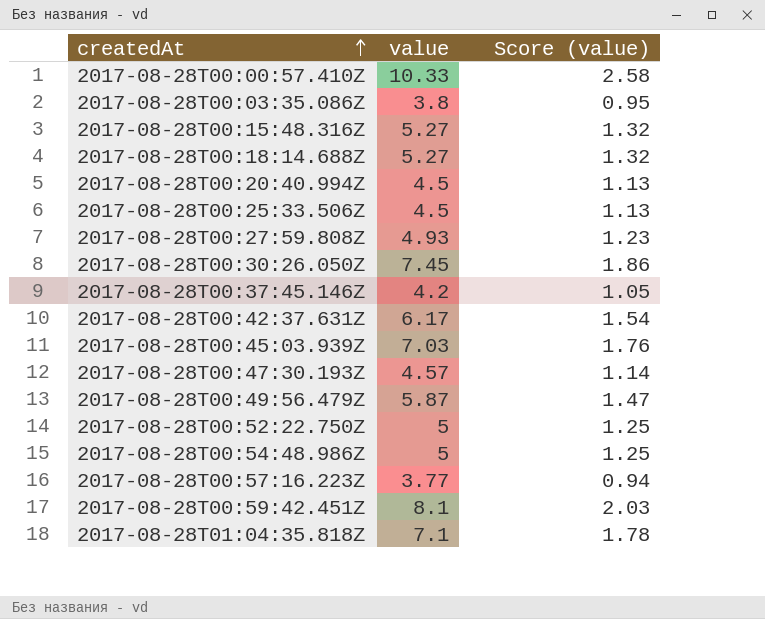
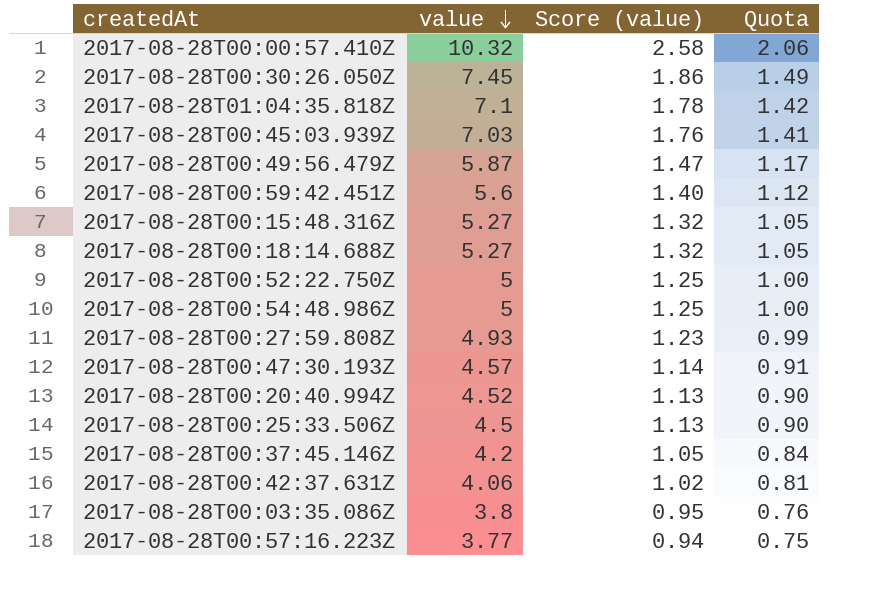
row order: createdAt ascending -> value descending
column Quota | formula: none -> [value] * 0.2
2017-08-28T00:00:57.410Z | value: 10.33 -> 10.32
2017-08-28T00:59:42.451Z | value: 8.1 -> 5.6
2017-08-28T00:59:42.451Z | Score (value): 2.03 -> 1.40
2017-08-28T00:20:40.994Z | value: 4.5 -> 4.52
2017-08-28T00:42:37.631Z | value: 6.17 -> 4.06
2017-08-28T00:42:37.631Z | Score (value): 1.54 -> 1.02

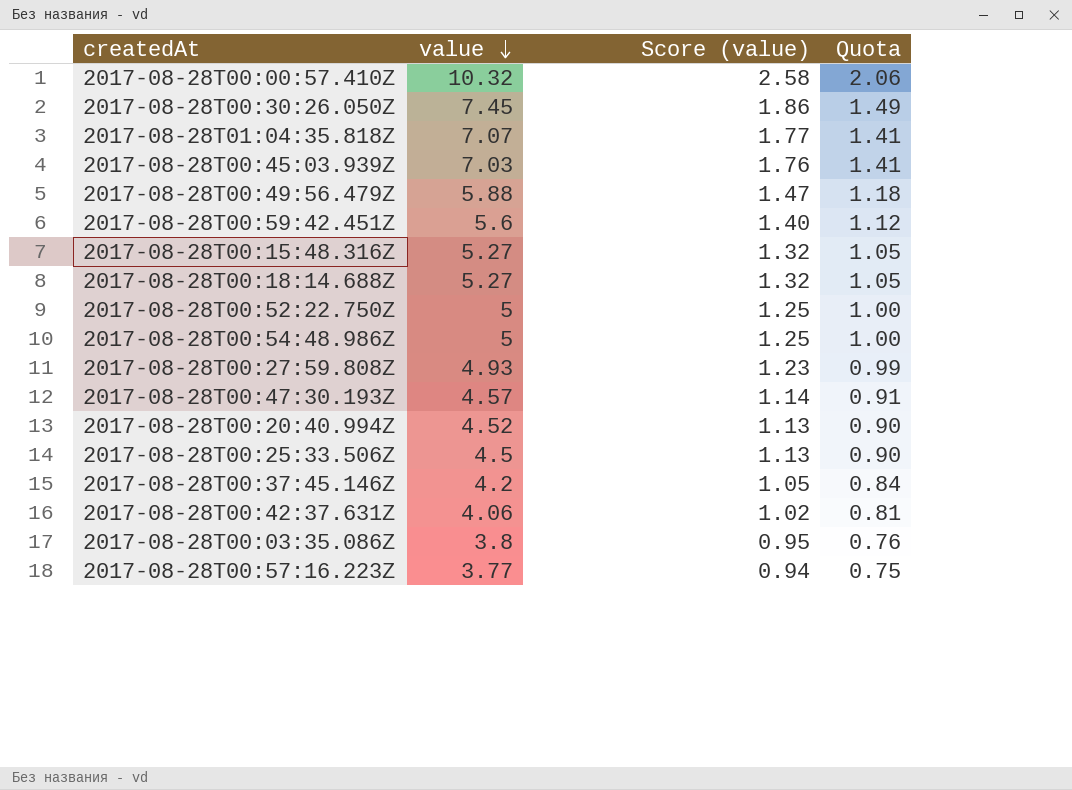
2017-08-28T01:04:35.818Z | value: 7.1 -> 7.07
2017-08-28T01:04:35.818Z | Score (value): 1.78 -> 1.77
2017-08-28T01:04:35.818Z | Quota: 1.42 -> 1.41
2017-08-28T00:49:56.479Z | value: 5.87 -> 5.88
2017-08-28T00:49:56.479Z | Quota: 1.17 -> 1.18

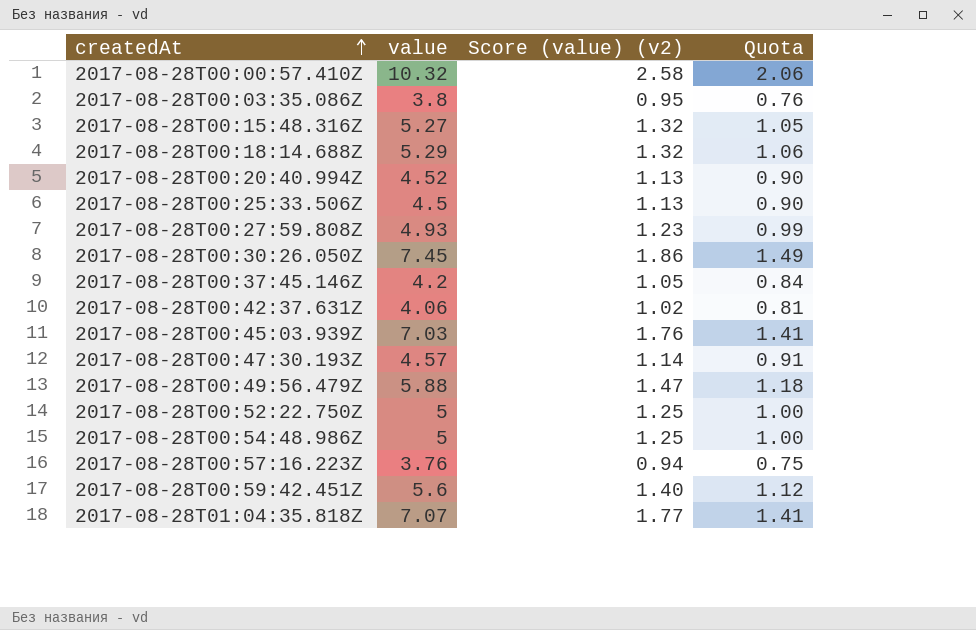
row order: value descending -> createdAt ascending
column name: Score (value) -> Score (value) (v2)
2017-08-28T00:18:14.688Z | value: 5.27 -> 5.29
2017-08-28T00:18:14.688Z | Quota: 1.05 -> 1.06
2017-08-28T00:57:16.223Z | value: 3.77 -> 3.76

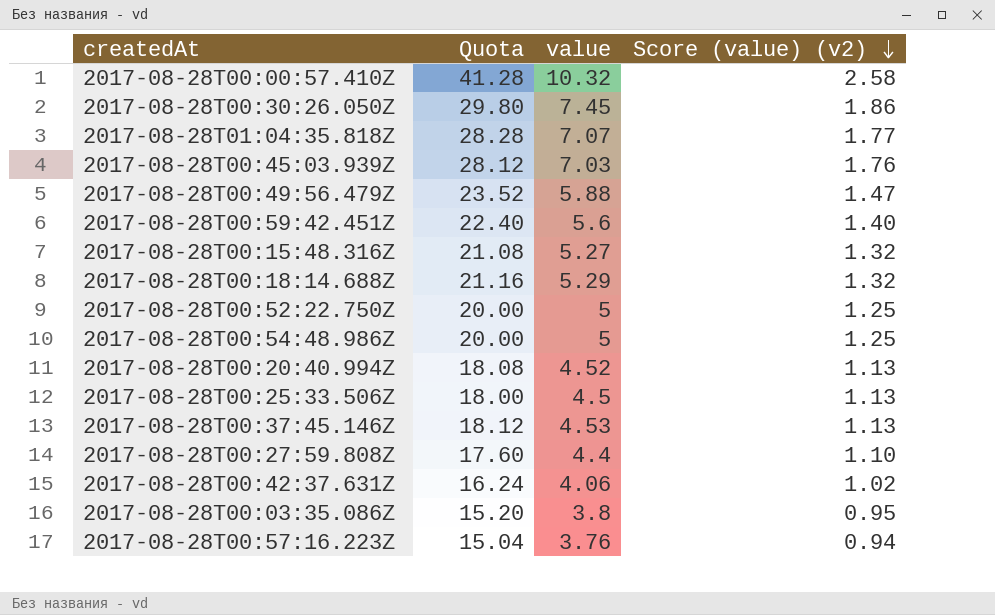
row order: createdAt ascending -> Score (value) (v2) descending
column Quota | formula: [value] * 0.2 -> [value] * 4
column Quota | position: 4 -> 2
row 2017-08-28T00:47:30.193Z: 4.57 | 1.14 | 0.91 -> none
2017-08-28T00:37:45.146Z | value: 4.2 -> 4.53
2017-08-28T00:37:45.146Z | Score (value) (v2): 1.05 -> 1.13
2017-08-28T00:27:59.808Z | value: 4.93 -> 4.4
2017-08-28T00:27:59.808Z | Score (value) (v2): 1.23 -> 1.10

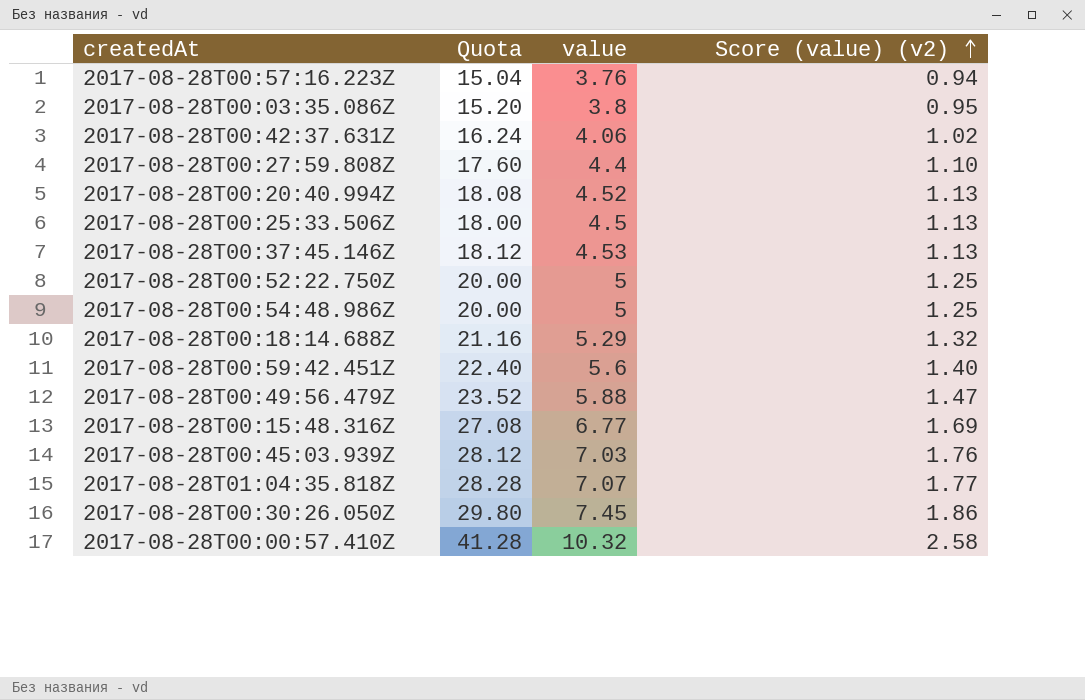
row order: Score (value) (v2) descending -> Score (value) (v2) ascending
2017-08-28T00:15:48.316Z | Quota: 21.08 -> 27.08
2017-08-28T00:15:48.316Z | value: 5.27 -> 6.77
2017-08-28T00:15:48.316Z | Score (value) (v2): 1.32 -> 1.69

